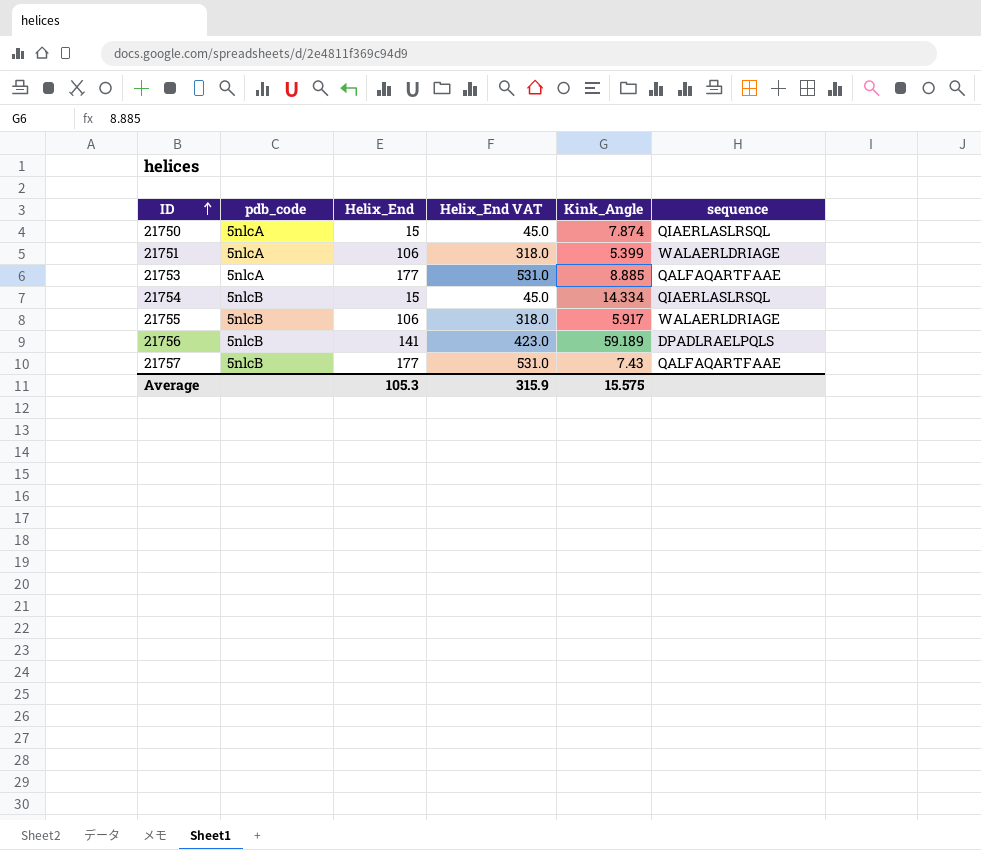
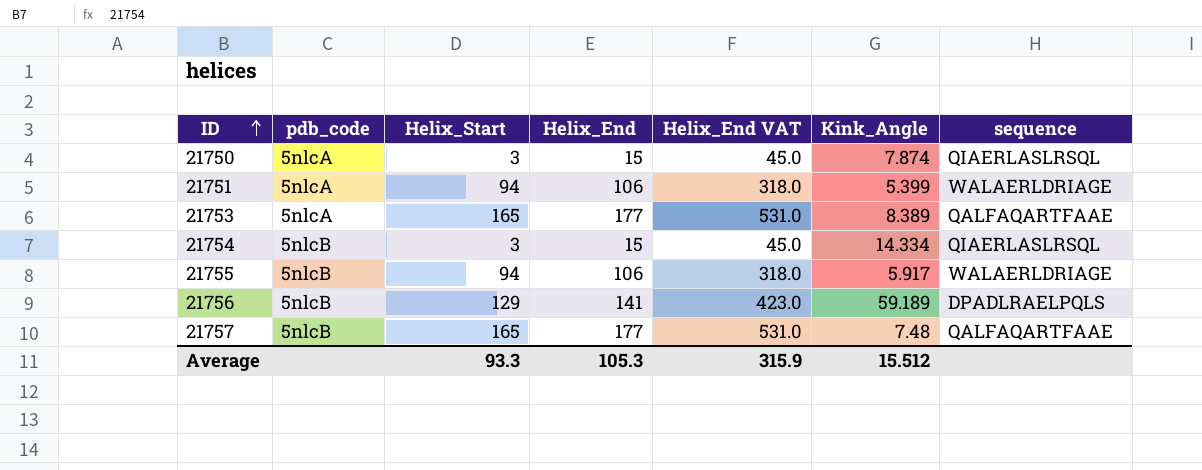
column Helix_Start | position: none -> 3
21753 | Kink_Angle: 8.885 -> 8.389
21757 | Kink_Angle: 7.43 -> 7.48
Average | Kink_Angle: 15.575 -> 15.512

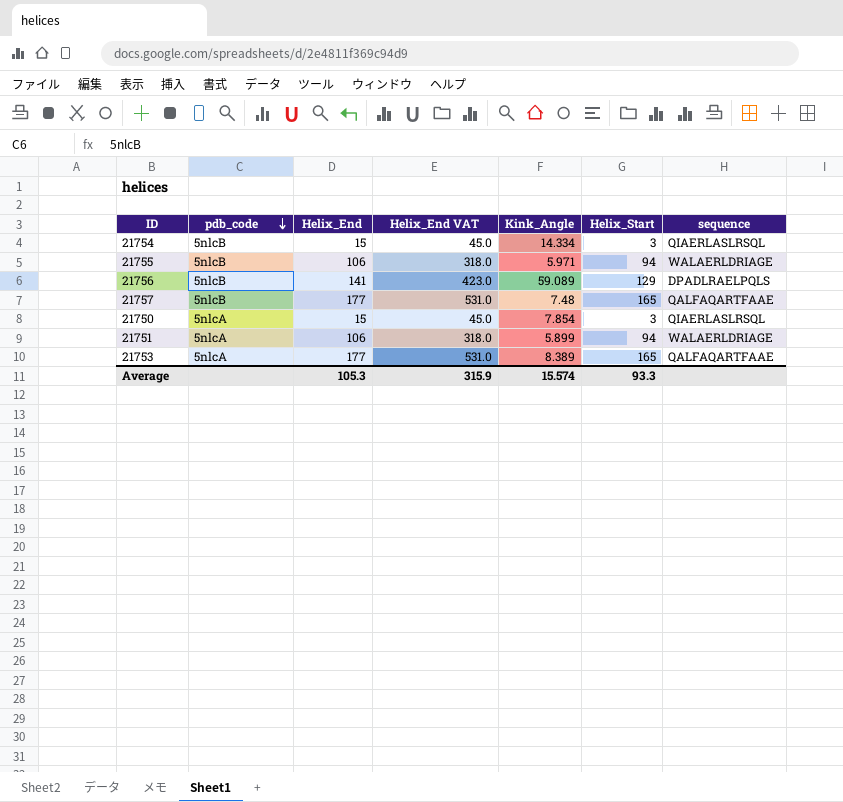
row order: ID ascending -> pdb_code descending
column Helix_Start | position: 3 -> 6
21755 | Kink_Angle: 5.917 -> 5.971
21756 | Kink_Angle: 59.189 -> 59.089
21750 | Kink_Angle: 7.874 -> 7.854
21751 | Kink_Angle: 5.399 -> 5.899
Average | Kink_Angle: 15.512 -> 15.574

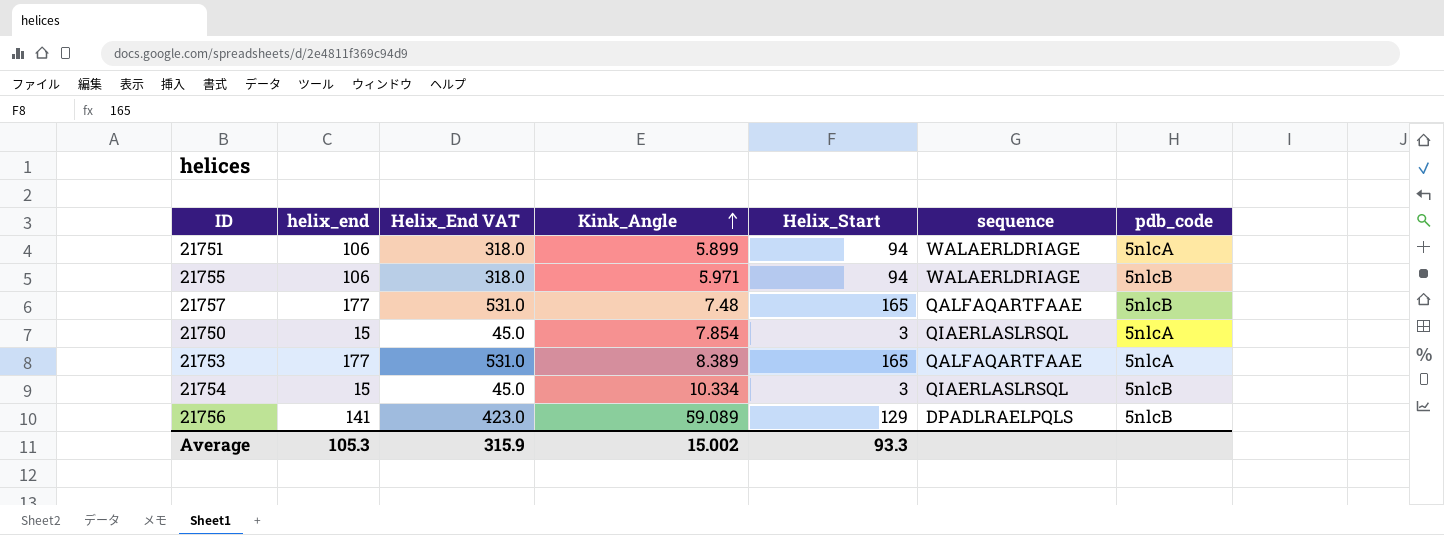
row order: pdb_code descending -> Kink_Angle ascending
column name: Helix_End -> helix_end
column pdb_code | position: 2 -> 7
21754 | Kink_Angle: 14.334 -> 10.334
Average | Kink_Angle: 15.574 -> 15.002

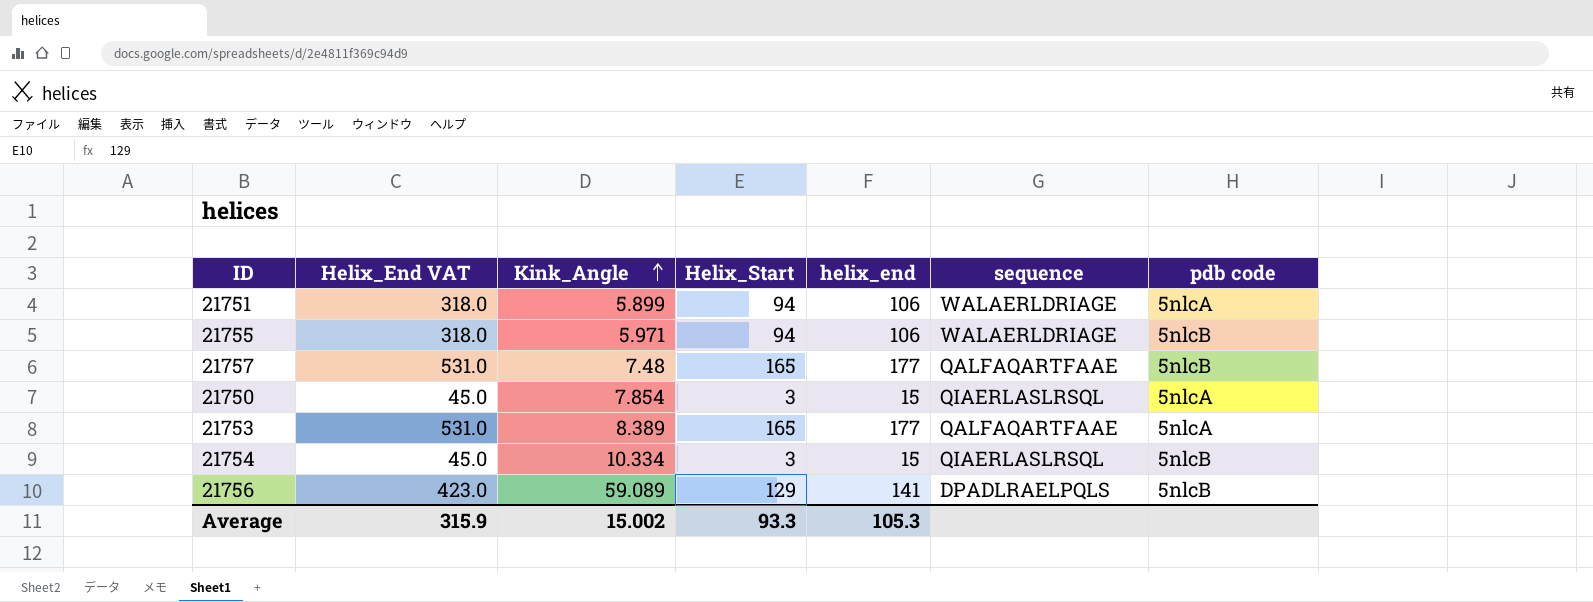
column helix_end | position: 2 -> 5
column name: pdb_code -> pdb code

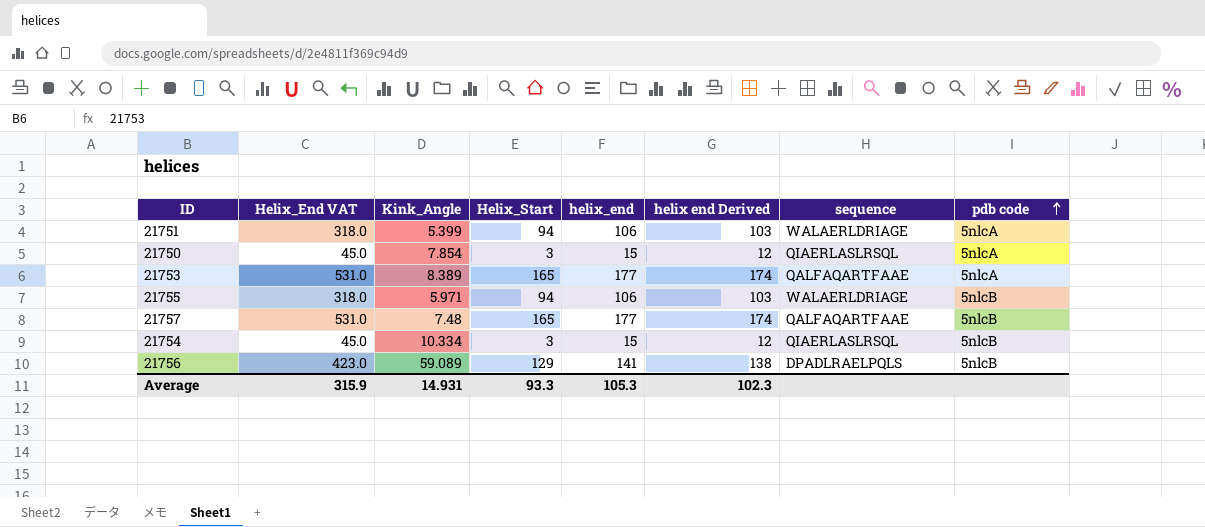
row order: Kink_Angle ascending -> pdb code ascending
column helix end Derived | formula: none -> [helix_end] - 3
21751 | Kink_Angle: 5.899 -> 5.399
Average | Kink_Angle: 15.002 -> 14.931

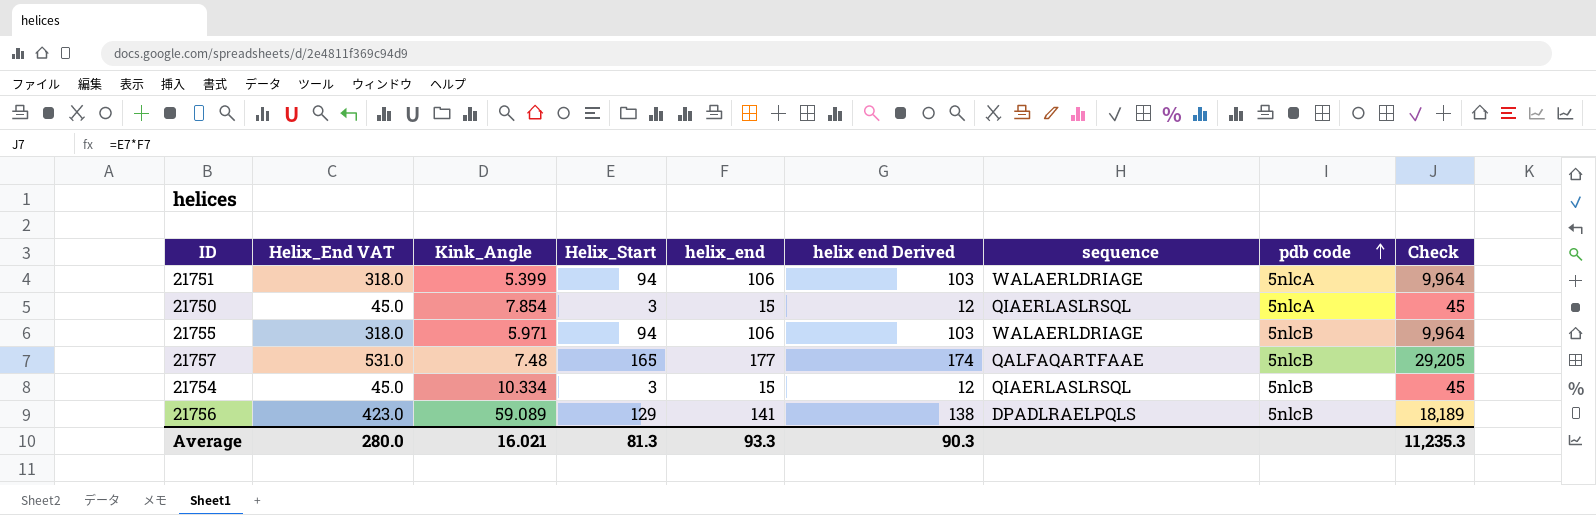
column Check | formula: none -> [Helix_Start] * [helix_end]
row 21753: 531.0 | 8.389 | 165 | 177 | 174 | QALFAQARTFAAE | 5nlcA -> none
Average | Helix_End VAT: 315.9 -> 280.0
Average | Kink_Angle: 14.931 -> 16.021
Average | Helix_Start: 93.3 -> 81.3
Average | helix_end: 105.3 -> 93.3
Average | helix end Derived: 102.3 -> 90.3

